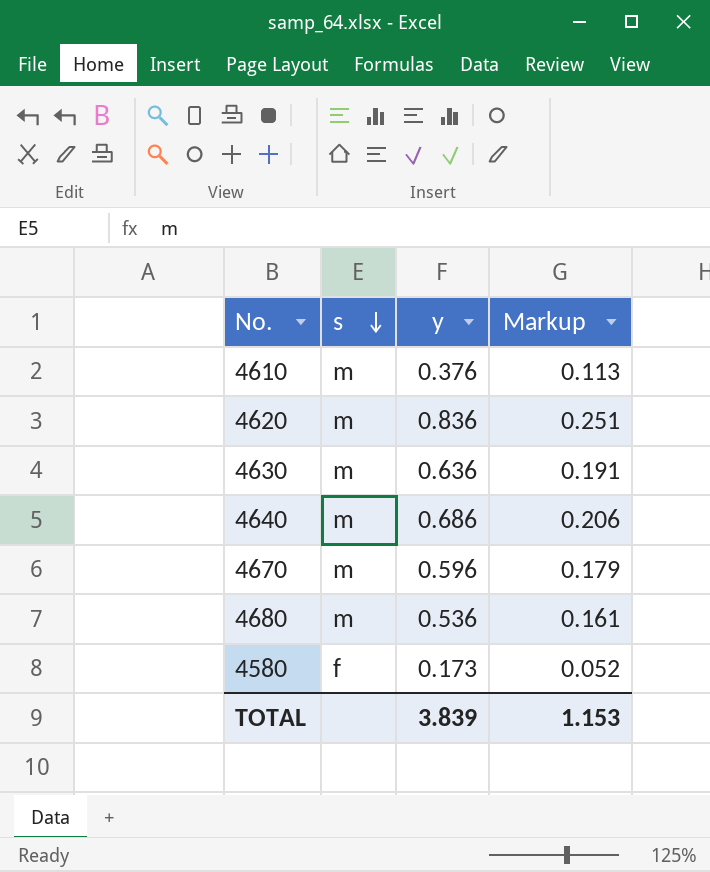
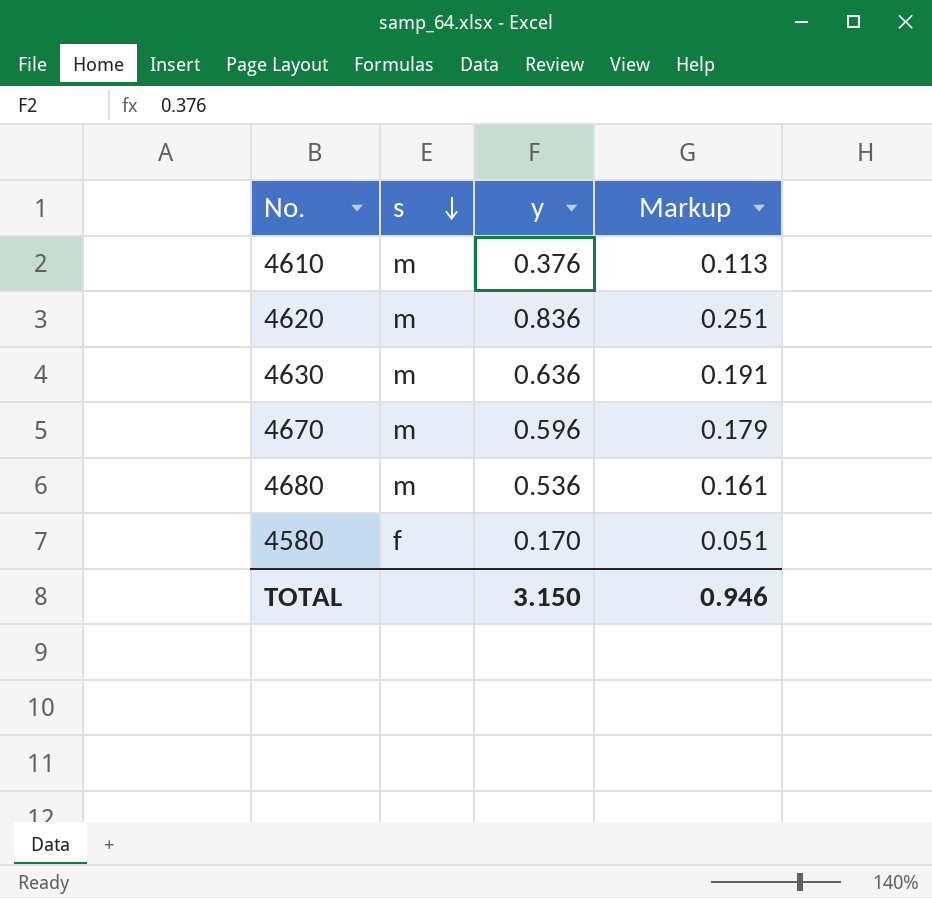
row 4640: m | 0.686 | 0.206 -> none
4580 | y: 0.173 -> 0.170
4580 | Markup: 0.052 -> 0.051
TOTAL | y: 3.839 -> 3.150
TOTAL | Markup: 1.153 -> 0.946

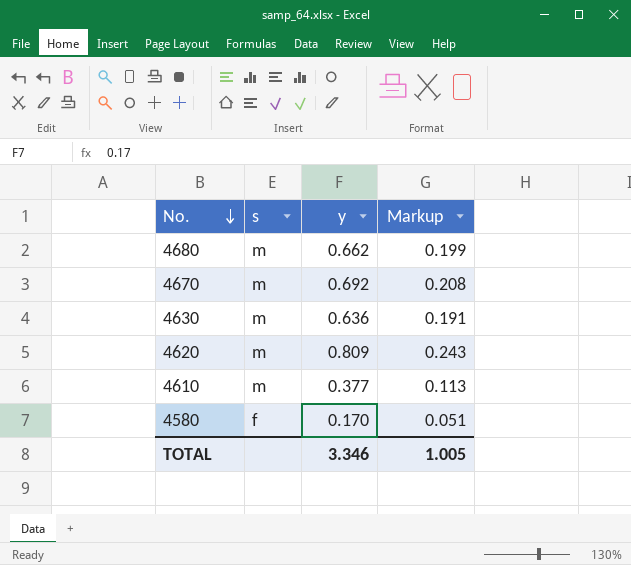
row order: s descending -> No. descending
4680 | y: 0.536 -> 0.662
4680 | Markup: 0.161 -> 0.199
4670 | y: 0.596 -> 0.692
4670 | Markup: 0.179 -> 0.208
4620 | y: 0.836 -> 0.809
4620 | Markup: 0.251 -> 0.243
4610 | y: 0.376 -> 0.377
TOTAL | y: 3.150 -> 3.346
TOTAL | Markup: 0.946 -> 1.005

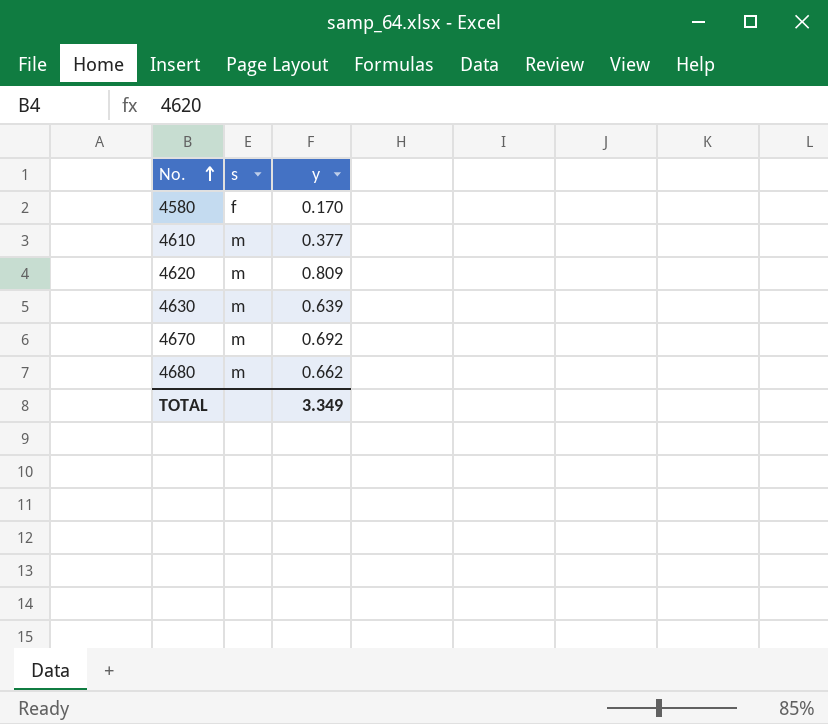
row order: No. descending -> No. ascending
column Markup | formula: [y] * 0.3 -> none
4630 | y: 0.636 -> 0.639
TOTAL | y: 3.346 -> 3.349

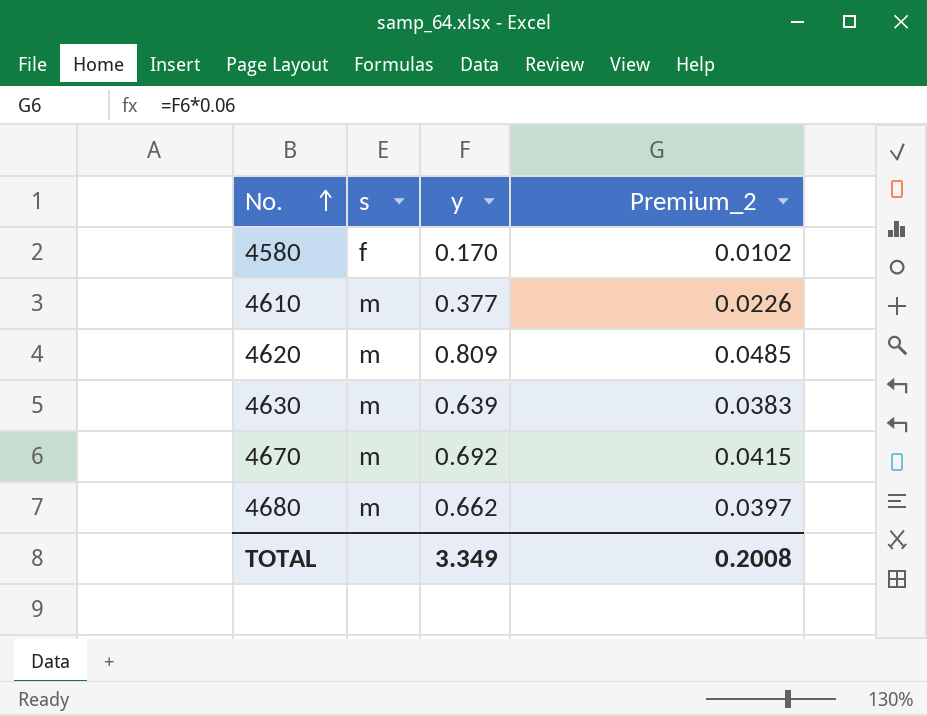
column Premium_2 | formula: none -> [y] * 0.06

